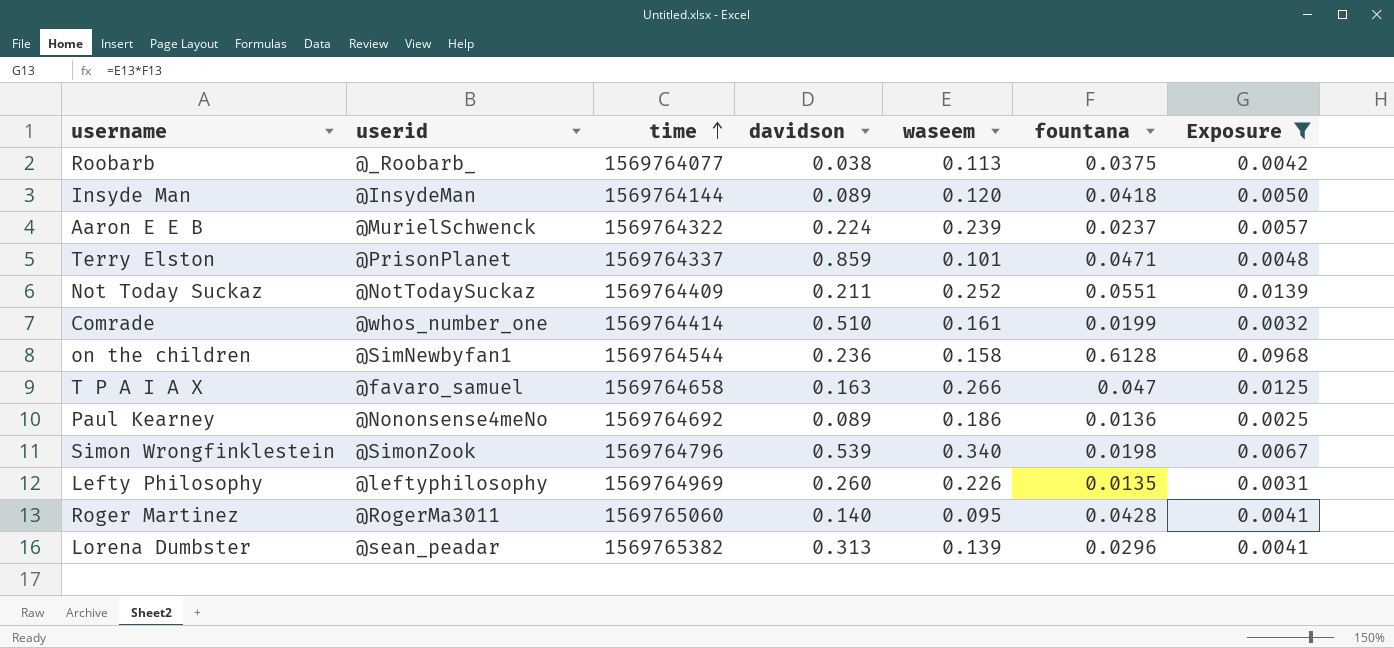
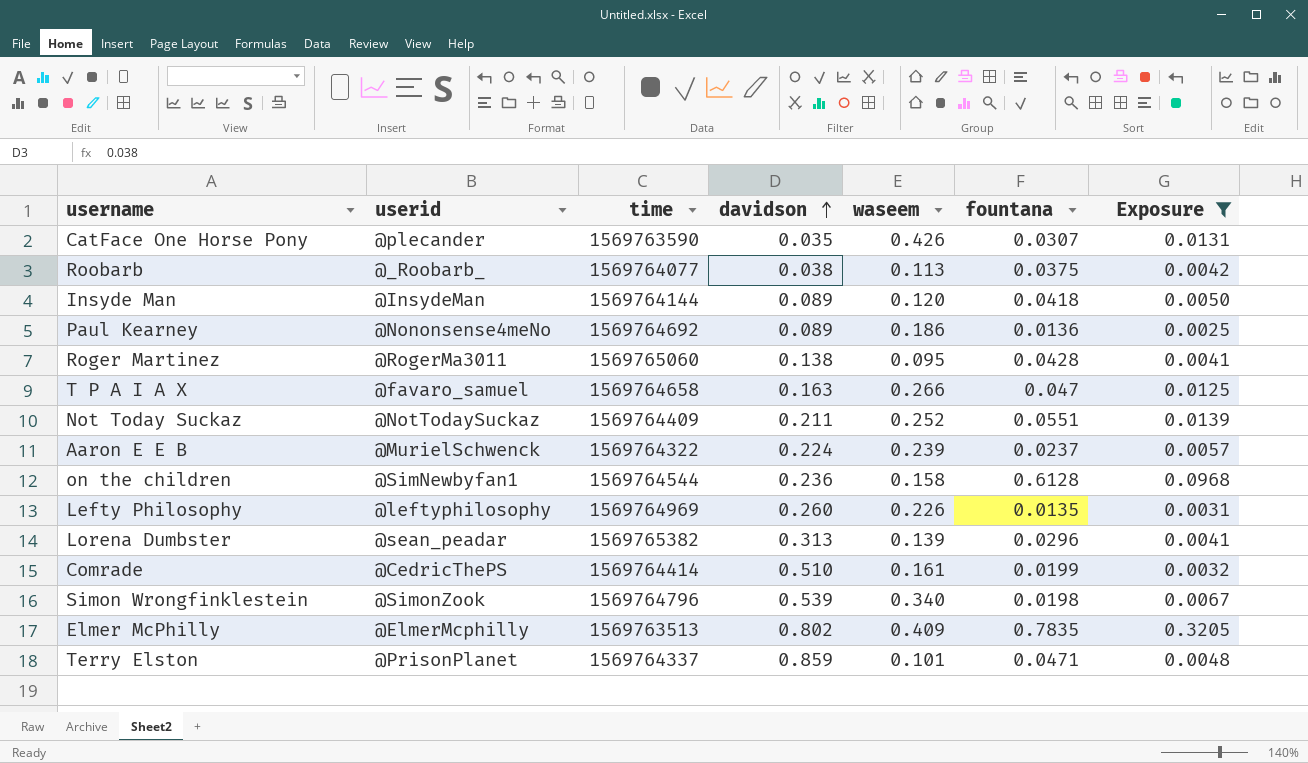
row order: time ascending -> davidson ascending
row CatFace One Horse Pony: none -> @plecander | 1569763590 | 0.035 | 0.426 | 0.0307 | 0.0131
Roger Martinez | davidson: 0.140 -> 0.138
Comrade | userid: @whos_number_one -> @CedricThePS
row Elmer McPhilly: none -> @ElmerMcphilly | 1569763513 | 0.802 | 0.409 | 0.7835 | 0.3205

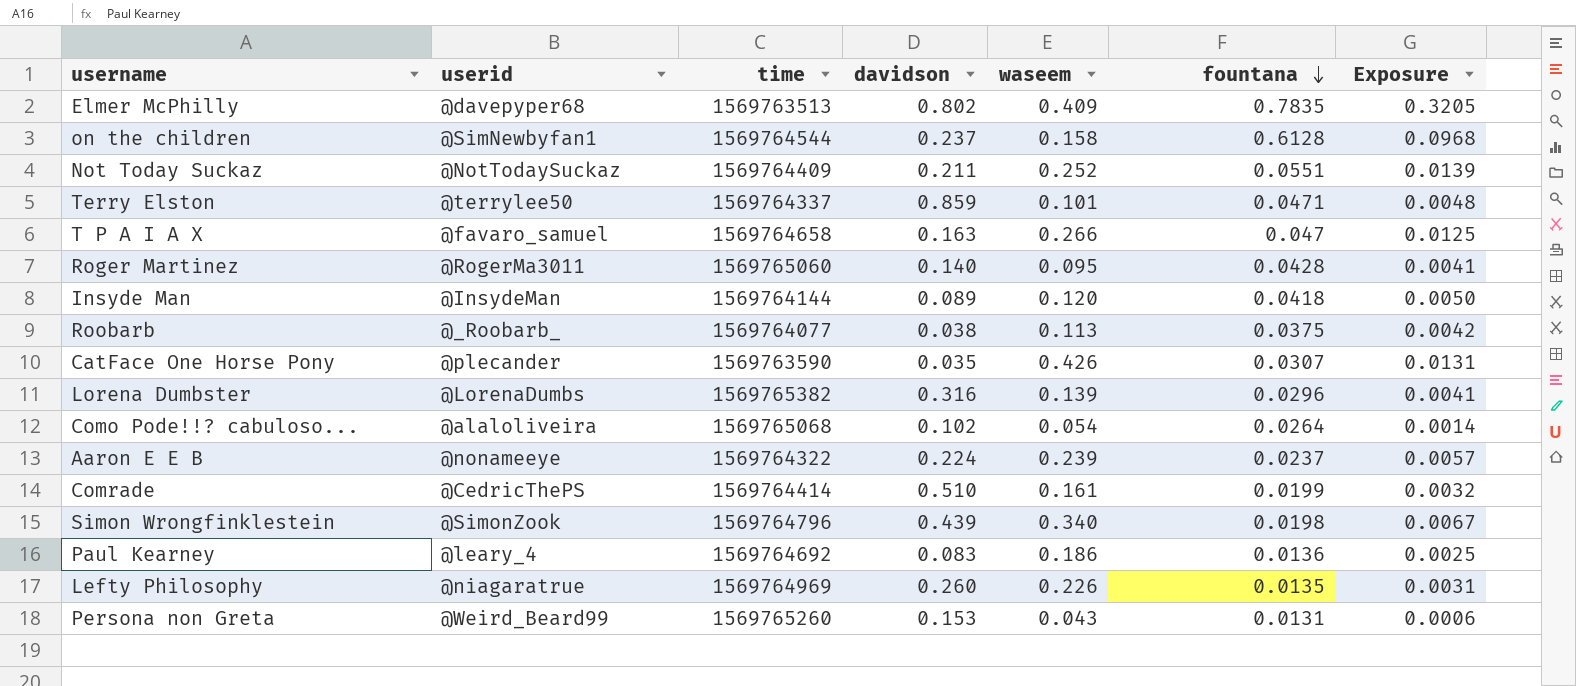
filter: Exposure >= 0.0025 -> none
row order: davidson ascending -> fountana descending
Elmer McPhilly | userid: @ElmerMcphilly -> @davepyper68
on the children | davidson: 0.236 -> 0.237
Terry Elston | userid: @PrisonPlanet -> @terrylee50
Roger Martinez | davidson: 0.138 -> 0.140
Lorena Dumbster | userid: @sean_peadar -> @LorenaDumbs
Lorena Dumbster | davidson: 0.313 -> 0.316
Aaron E E B | userid: @MurielSchwenck -> @nonameeye
Simon Wrongfinklestein | davidson: 0.539 -> 0.439
Paul Kearney | userid: @Nononsense4meNo -> @leary_4
Paul Kearney | davidson: 0.089 -> 0.083
Lefty Philosophy | userid: @leftyphilosophy -> @niagaratrue

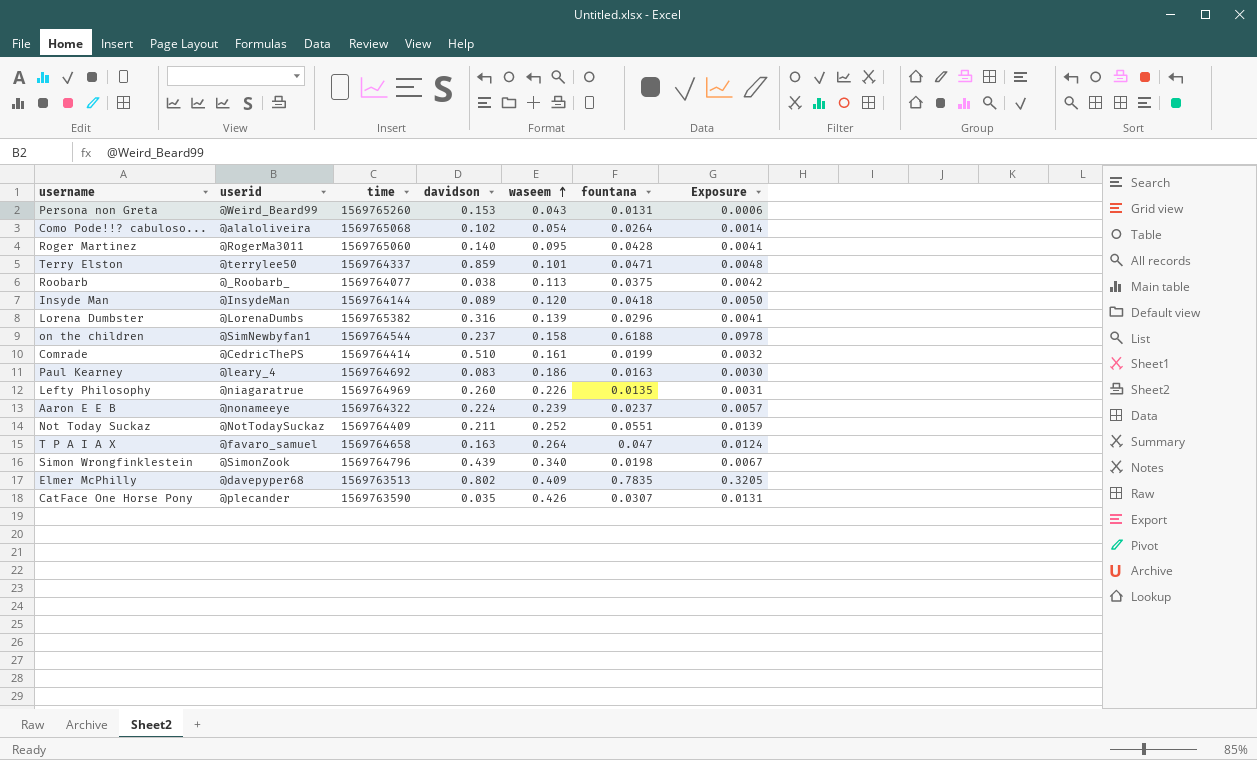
row order: fountana descending -> waseem ascending
on the children | fountana: 0.6128 -> 0.6188
on the children | Exposure: 0.0968 -> 0.0978
Paul Kearney | fountana: 0.0136 -> 0.0163
Paul Kearney | Exposure: 0.0025 -> 0.0030
T P A I A X | waseem: 0.266 -> 0.264
T P A I A X | Exposure: 0.0125 -> 0.0124

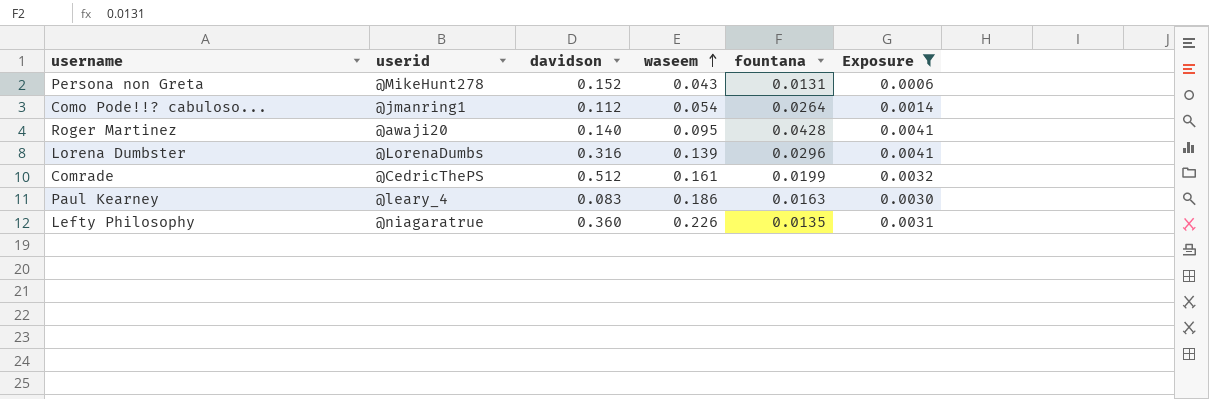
filter: none -> Exposure <= 0.0041
column time | position: 3 -> none
Persona non Greta | userid: @Weird_Beard99 -> @MikeHunt278
Persona non Greta | davidson: 0.153 -> 0.152
Como Pode!!? cabuloso... | userid: @alaloliveira -> @jmanring1
Como Pode!!? cabuloso... | davidson: 0.102 -> 0.112
Roger Martinez | userid: @RogerMa3011 -> @awaji20
Comrade | davidson: 0.510 -> 0.512
Lefty Philosophy | davidson: 0.260 -> 0.360

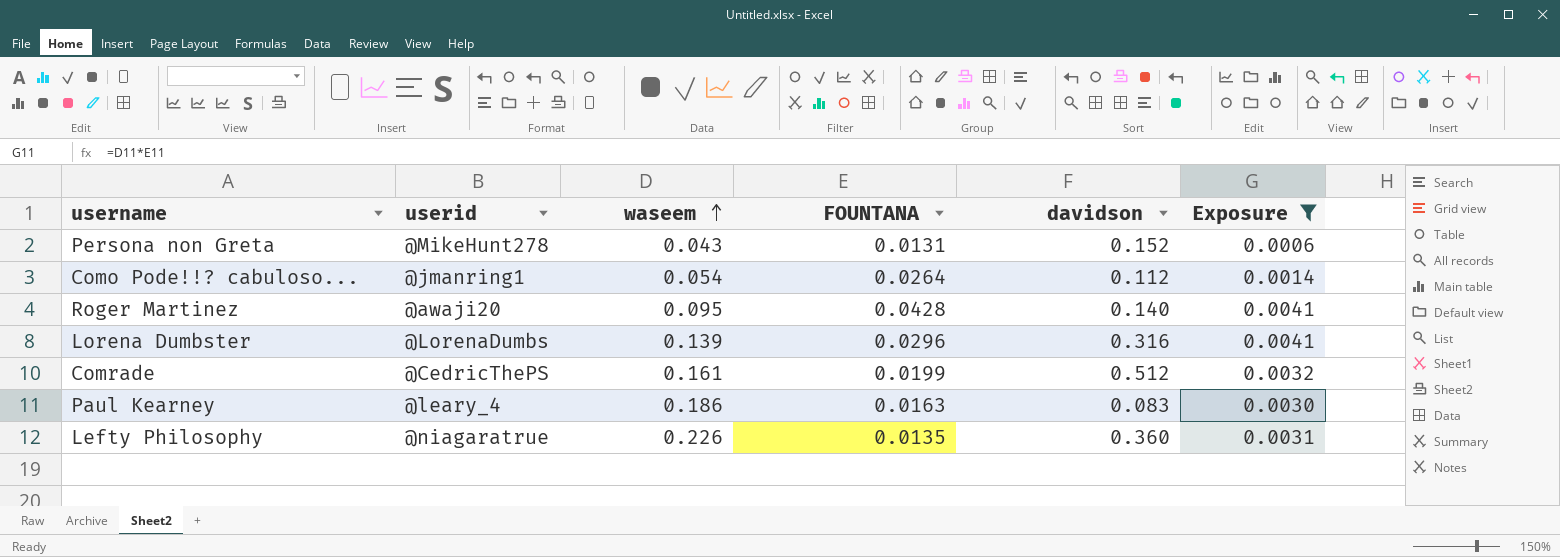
column name: fountana -> FOUNTANA
column davidson | position: 3 -> 5

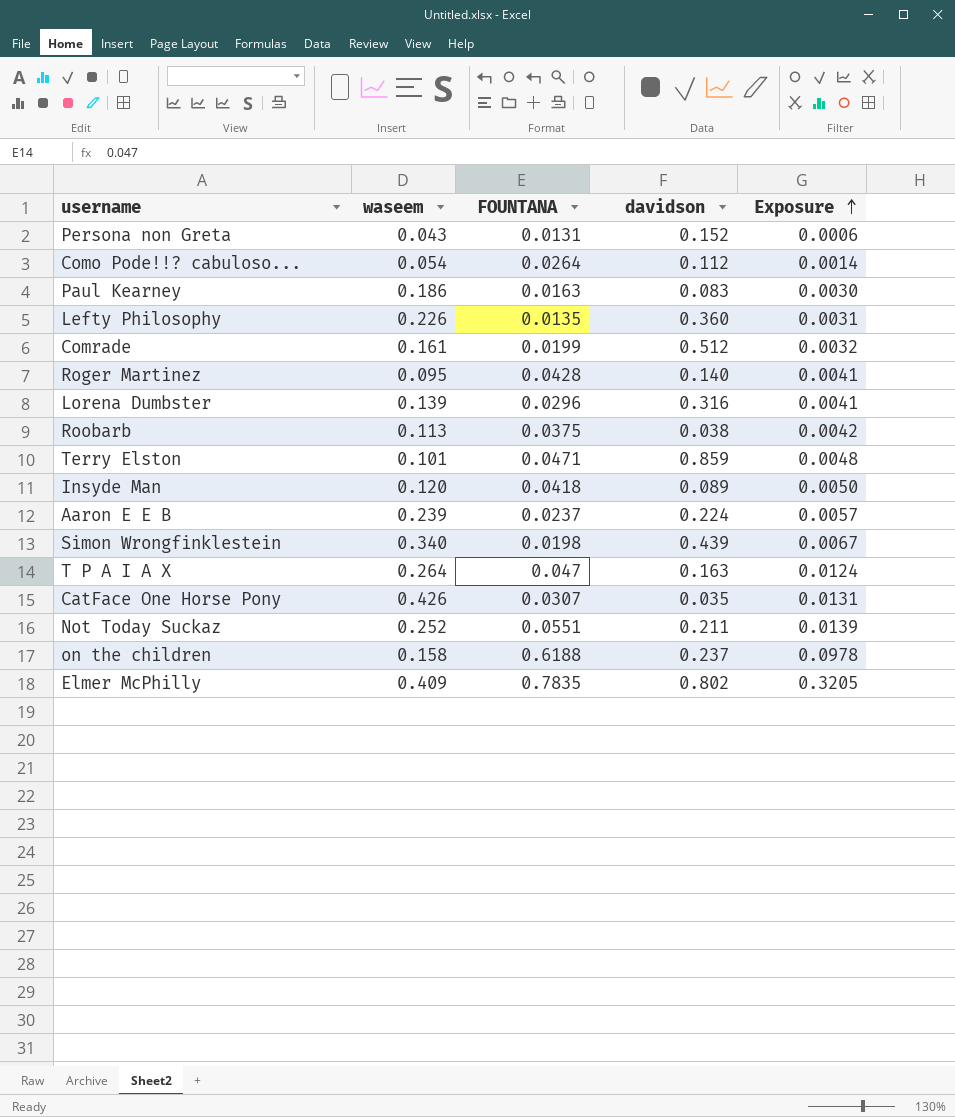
filter: Exposure <= 0.0041 -> none
row order: waseem ascending -> Exposure ascending
column userid | position: 2 -> none

